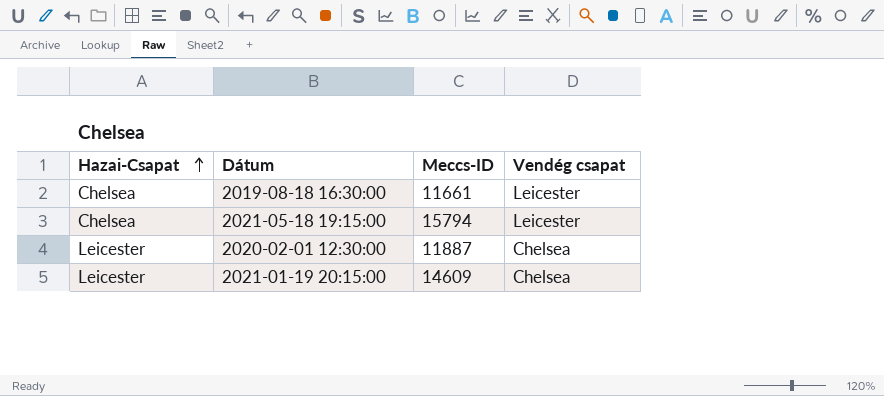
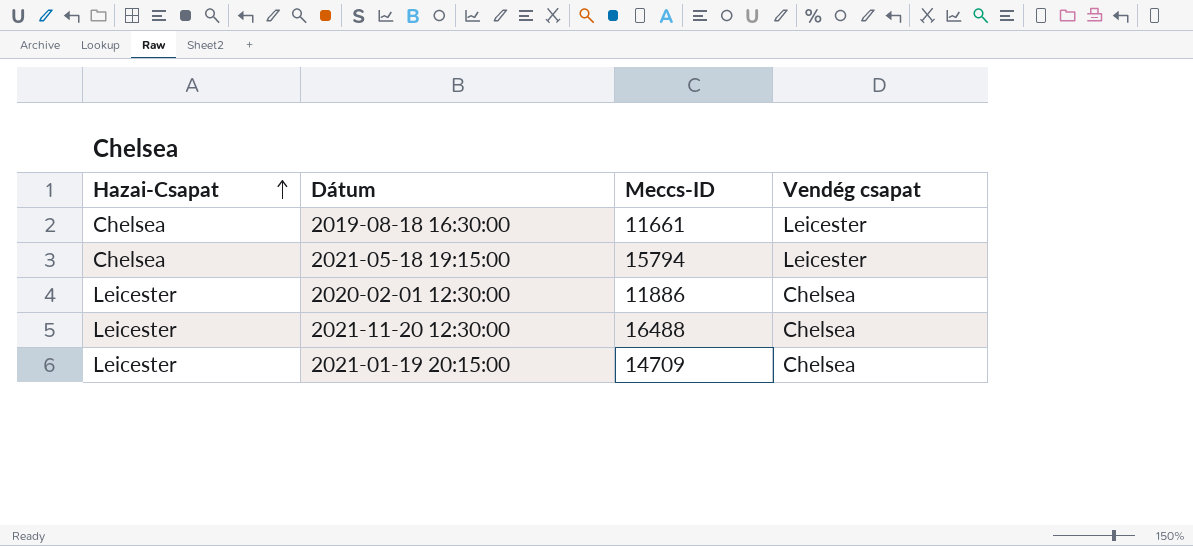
2020-02-01 12:30:00 | Meccs-ID: 11887 -> 11886
row 2021-11-20 12:30:00: none -> Leicester | 16488 | Chelsea
2021-01-19 20:15:00 | Meccs-ID: 14609 -> 14709

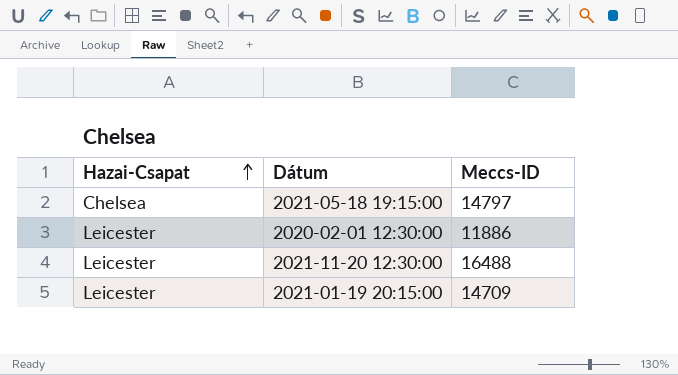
column Vendég csapat | position: 4 -> none
row 2019-08-18 16:30:00: Chelsea | 11661 | Leicester -> none
2021-05-18 19:15:00 | Meccs-ID: 15794 -> 14797

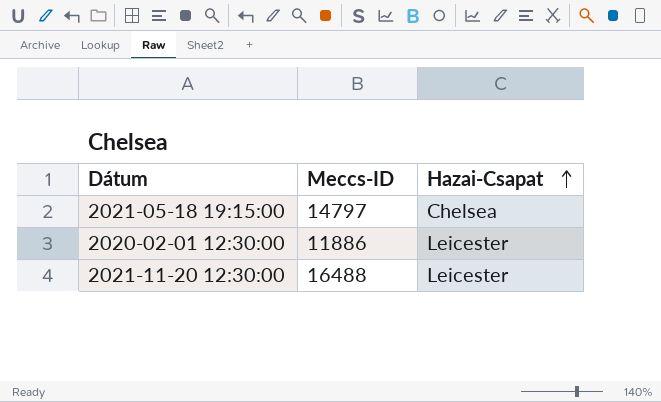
column Hazai-Csapat | position: 1 -> 3
row 2021-01-19 20:15:00: Leicester | 14709 -> none

